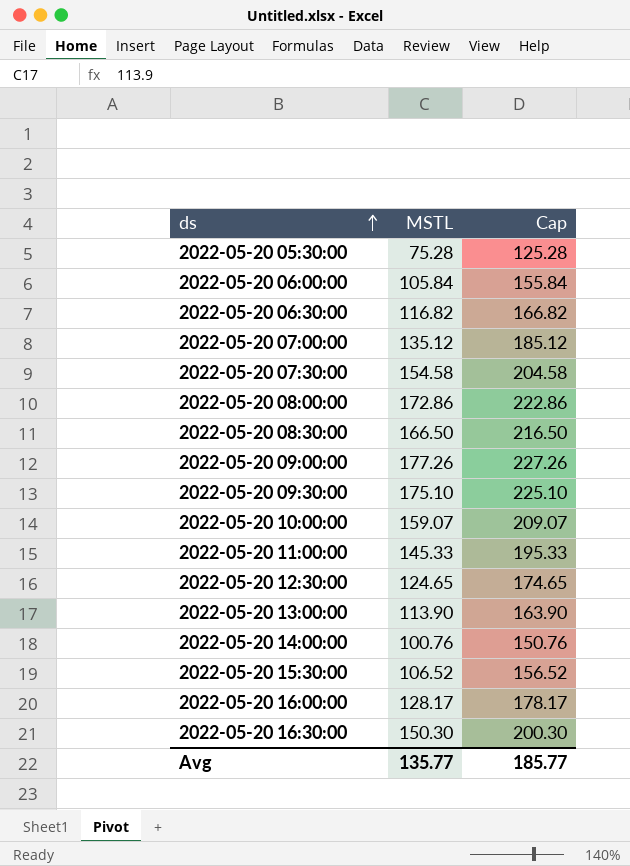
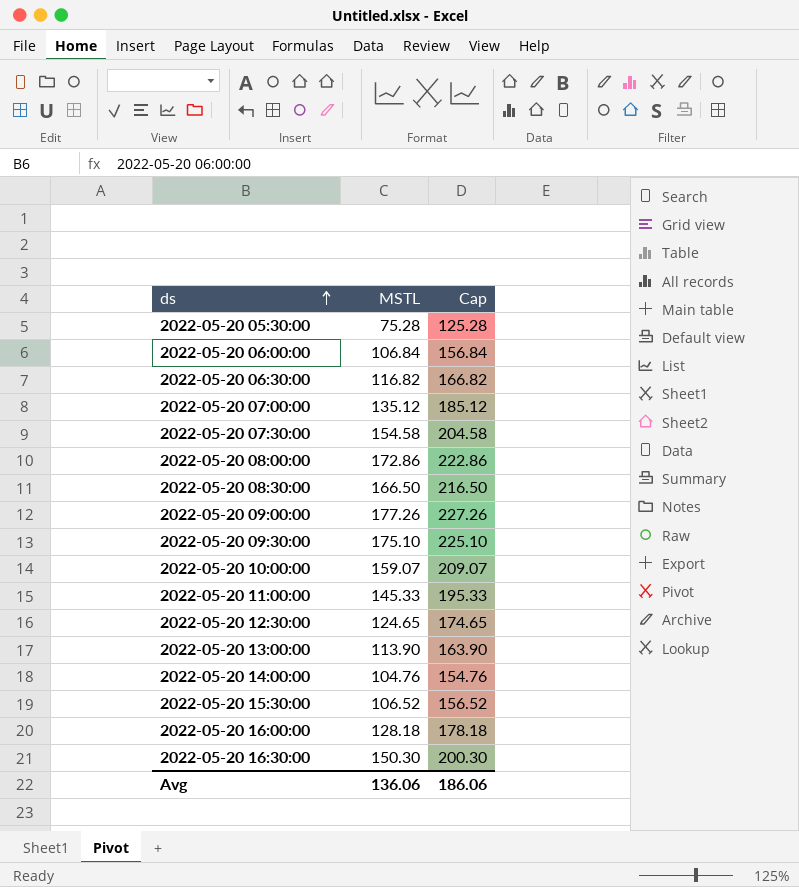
2022-05-20 06:00:00 | MSTL: 105.84 -> 106.84
2022-05-20 06:00:00 | Cap: 155.84 -> 156.84
2022-05-20 14:00:00 | MSTL: 100.76 -> 104.76
2022-05-20 14:00:00 | Cap: 150.76 -> 154.76
2022-05-20 16:00:00 | MSTL: 128.17 -> 128.18
2022-05-20 16:00:00 | Cap: 178.17 -> 178.18
Avg | MSTL: 135.77 -> 136.06
Avg | Cap: 185.77 -> 186.06

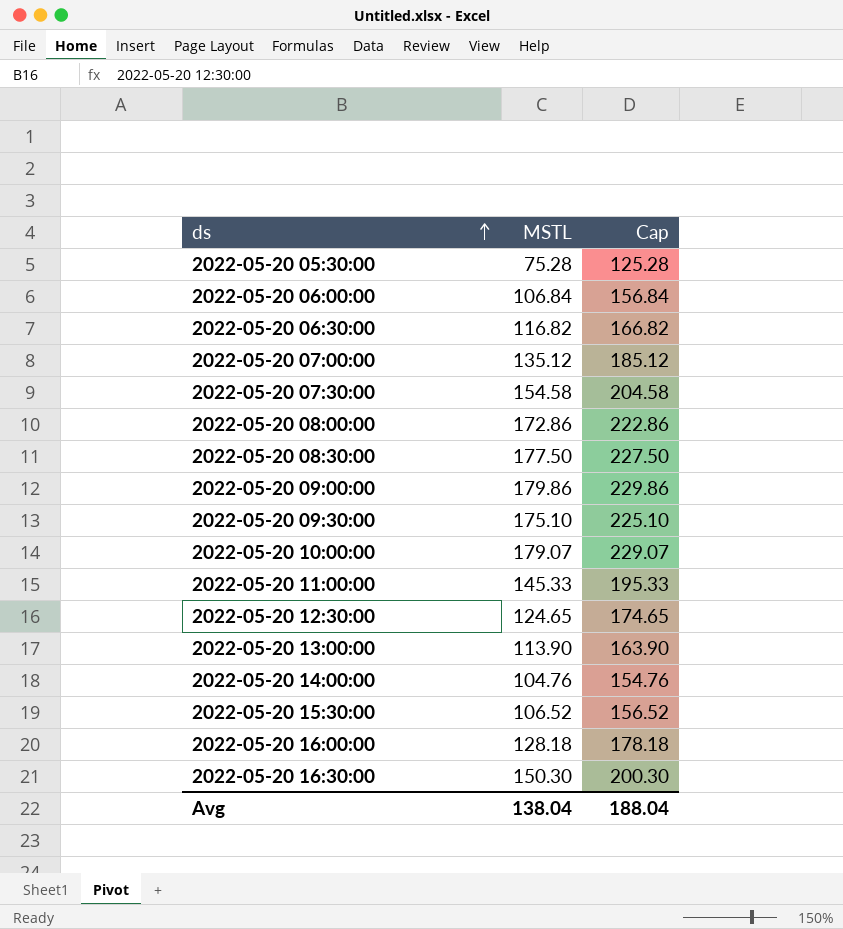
2022-05-20 08:30:00 | MSTL: 166.50 -> 177.50
2022-05-20 08:30:00 | Cap: 216.50 -> 227.50
2022-05-20 09:00:00 | MSTL: 177.26 -> 179.86
2022-05-20 09:00:00 | Cap: 227.26 -> 229.86
2022-05-20 10:00:00 | MSTL: 159.07 -> 179.07
2022-05-20 10:00:00 | Cap: 209.07 -> 229.07
Avg | MSTL: 136.06 -> 138.04
Avg | Cap: 186.06 -> 188.04

